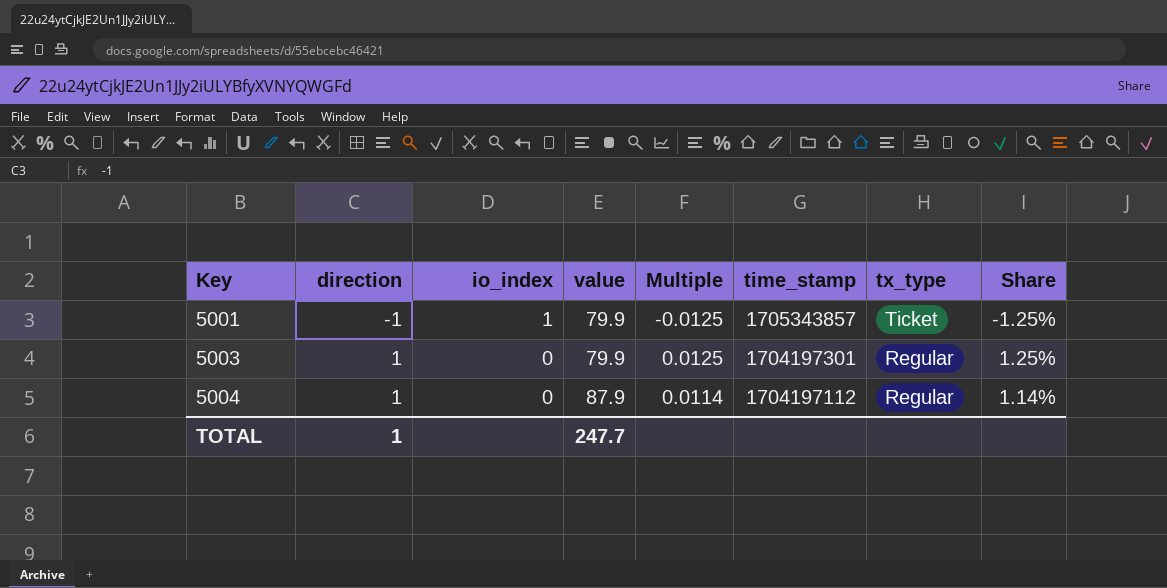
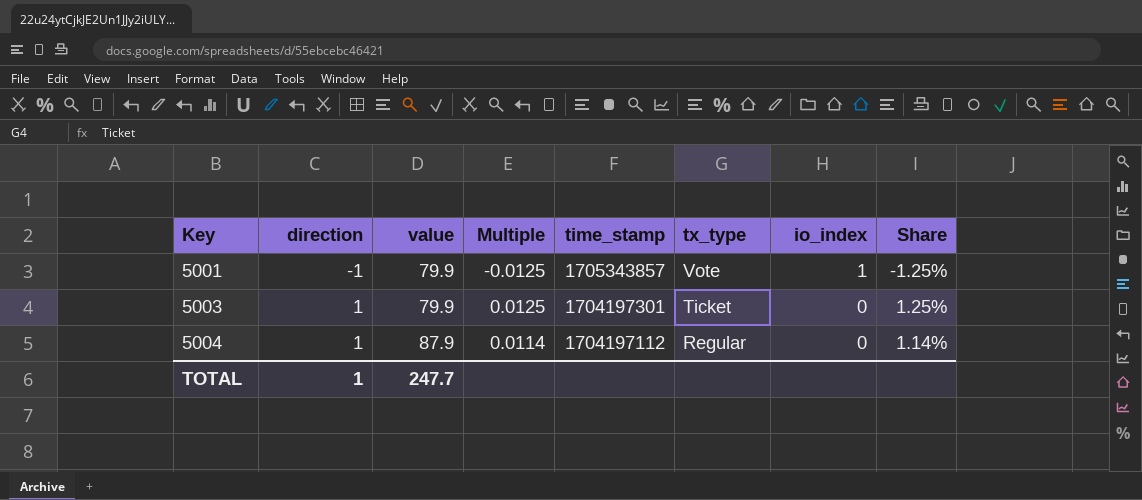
column io_index | position: 3 -> 7
5001 | tx_type: Ticket -> Vote
5003 | tx_type: Regular -> Ticket

